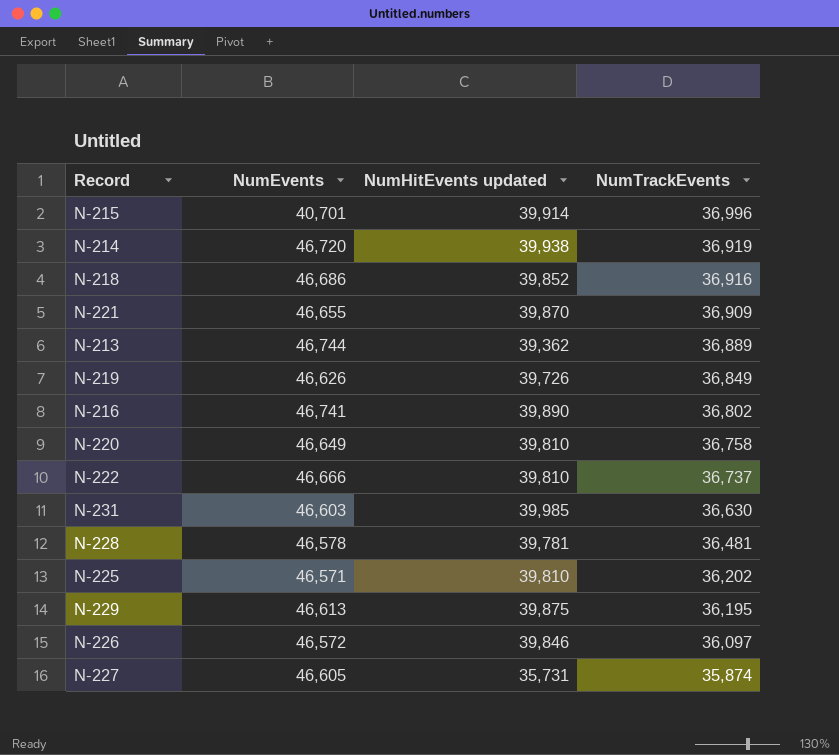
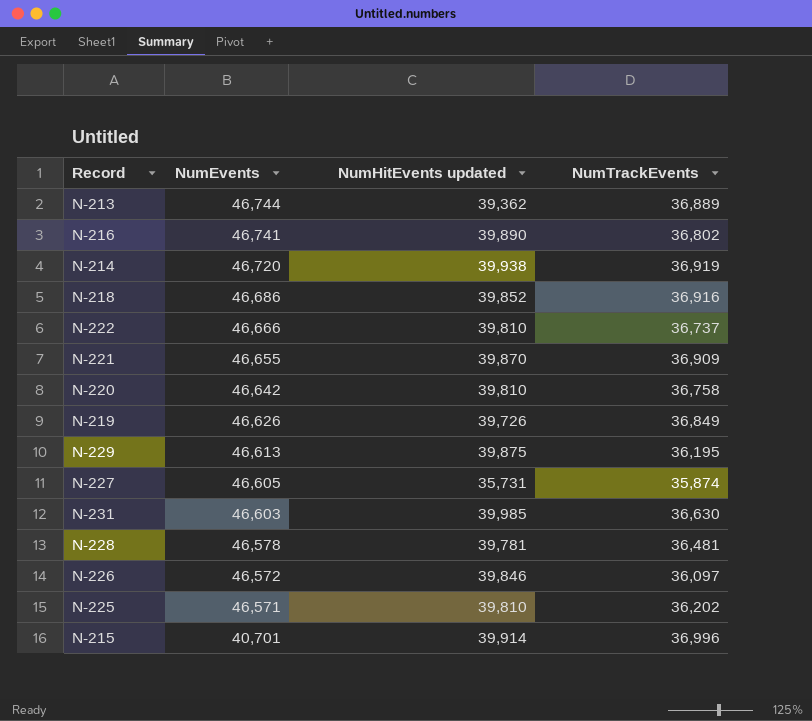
row order: NumTrackEvents descending -> NumEvents descending
N-220 | NumEvents: 46,649 -> 46,642

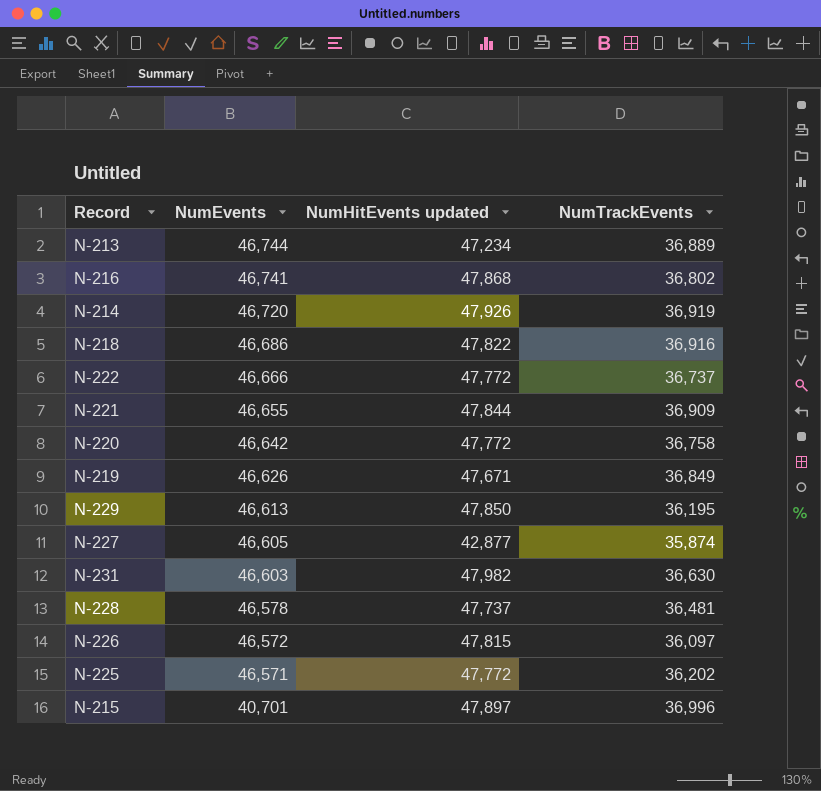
N-213 | NumHitEvents updated: 39,362 -> 47,234
N-216 | NumHitEvents updated: 39,890 -> 47,868
N-214 | NumHitEvents updated: 39,938 -> 47,926
N-218 | NumHitEvents updated: 39,852 -> 47,822
N-222 | NumHitEvents updated: 39,810 -> 47,772
N-221 | NumHitEvents updated: 39,870 -> 47,844
N-220 | NumHitEvents updated: 39,810 -> 47,772
N-219 | NumHitEvents updated: 39,726 -> 47,671
N-229 | NumHitEvents updated: 39,875 -> 47,850
N-227 | NumHitEvents updated: 35,731 -> 42,877
N-231 | NumHitEvents updated: 39,985 -> 47,982
N-228 | NumHitEvents updated: 39,781 -> 47,737
N-226 | NumHitEvents updated: 39,846 -> 47,815
N-225 | NumHitEvents updated: 39,810 -> 47,772
N-215 | NumHitEvents updated: 39,914 -> 47,897

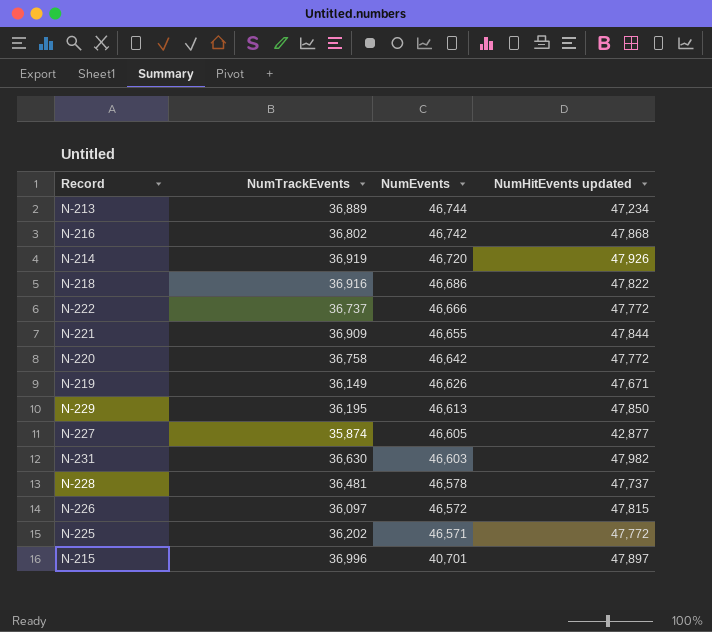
column NumTrackEvents | position: 4 -> 2
N-216 | NumEvents: 46,741 -> 46,742
N-219 | NumTrackEvents: 36,849 -> 36,149

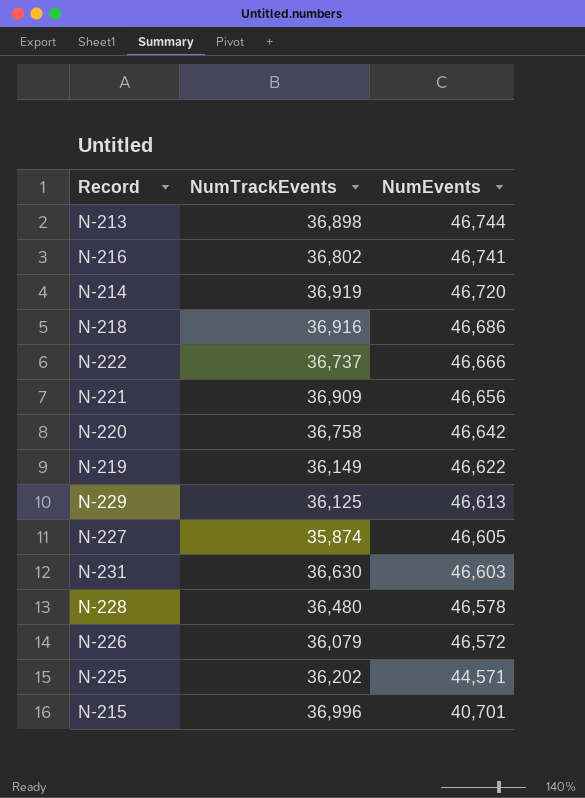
column NumHitEvents updated | position: 4 -> none
N-213 | NumTrackEvents: 36,889 -> 36,898
N-216 | NumEvents: 46,742 -> 46,741
N-221 | NumEvents: 46,655 -> 46,656
N-219 | NumEvents: 46,626 -> 46,622
N-229 | NumTrackEvents: 36,195 -> 36,125
N-228 | NumTrackEvents: 36,481 -> 36,480
N-226 | NumTrackEvents: 36,097 -> 36,079
N-225 | NumEvents: 46,571 -> 44,571

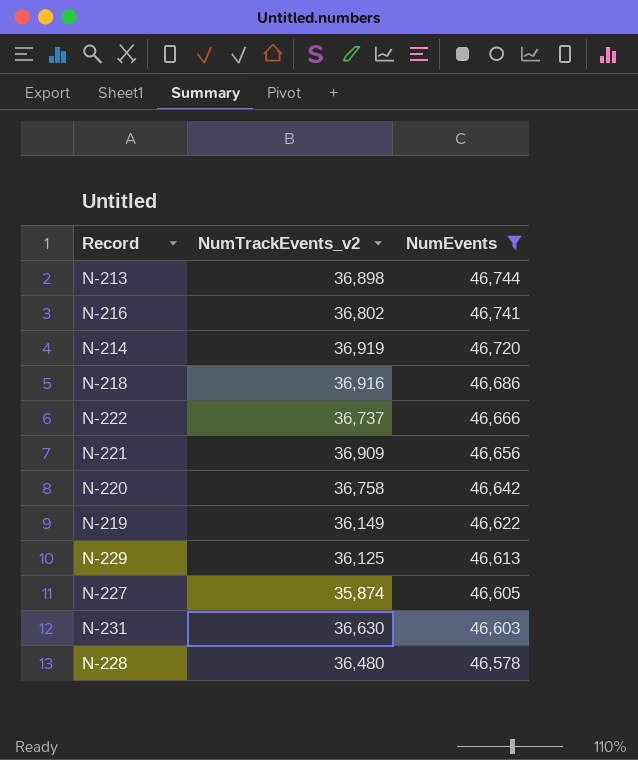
filter: none -> NumEvents >= 46,578
column name: NumTrackEvents -> NumTrackEvents_v2

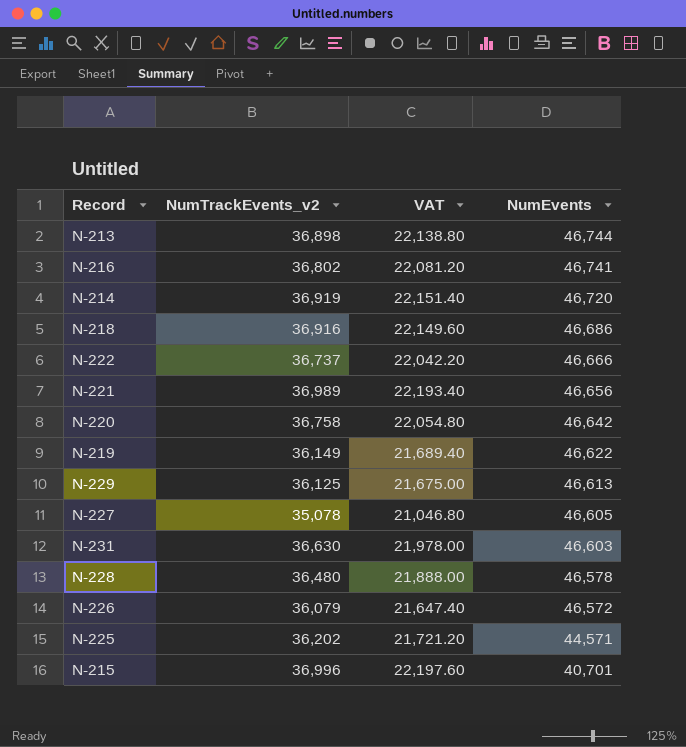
filter: NumEvents >= 46,578 -> none
column VAT | formula: none -> [NumTrackEvents_v2] * 0.6
N-221 | NumTrackEvents_v2: 36,909 -> 36,989
N-227 | NumTrackEvents_v2: 35,874 -> 35,078

